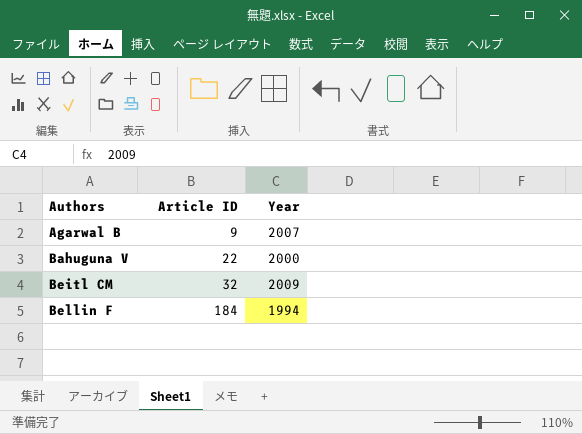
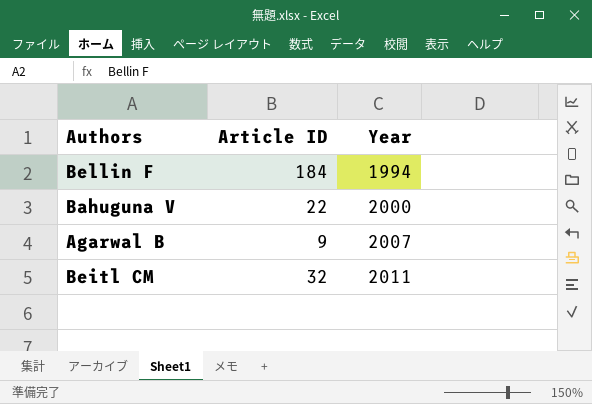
row order: Authors ascending -> Year ascending
Beitl CM | Year: 2009 -> 2011

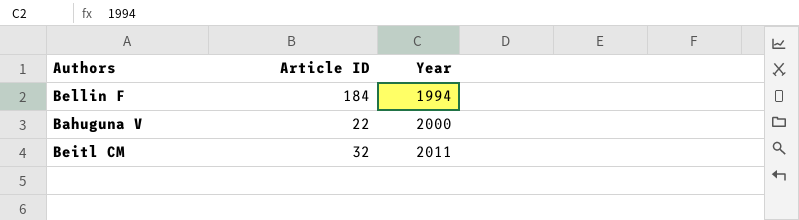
row Agarwal B: 9 | 2007 -> none

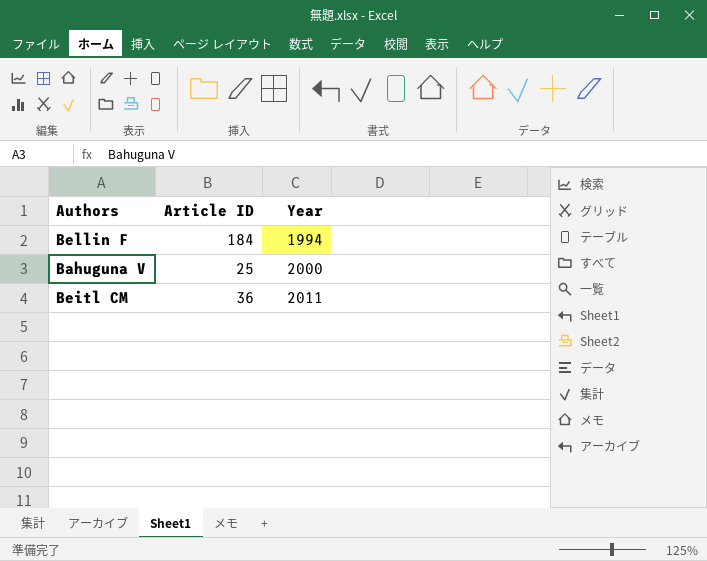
Bahuguna V | Article ID: 22 -> 25
Beitl CM | Article ID: 32 -> 36

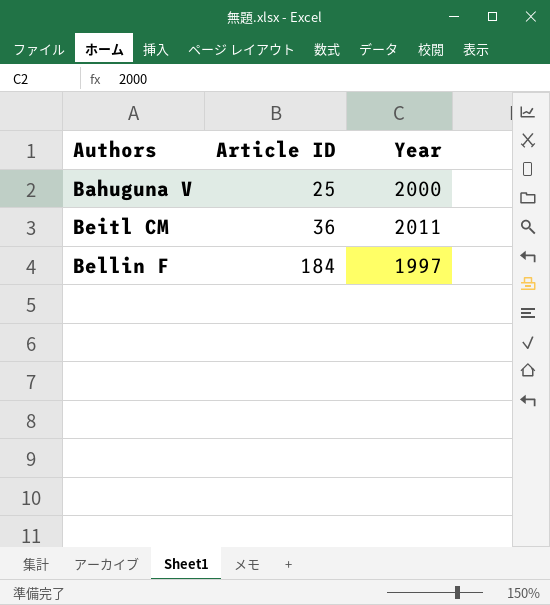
row order: Year ascending -> Authors ascending
Bellin F | Year: 1994 -> 1997

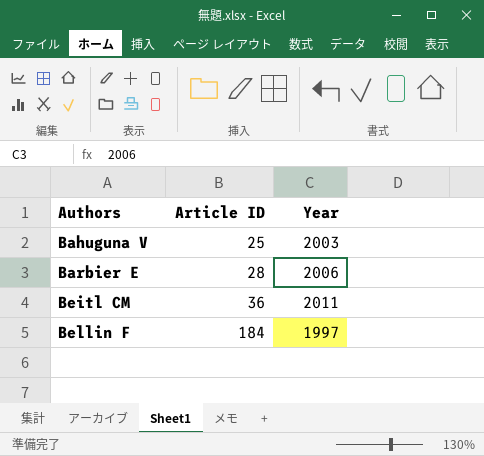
Bahuguna V | Year: 2000 -> 2003
row Barbier E: none -> 28 | 2006

